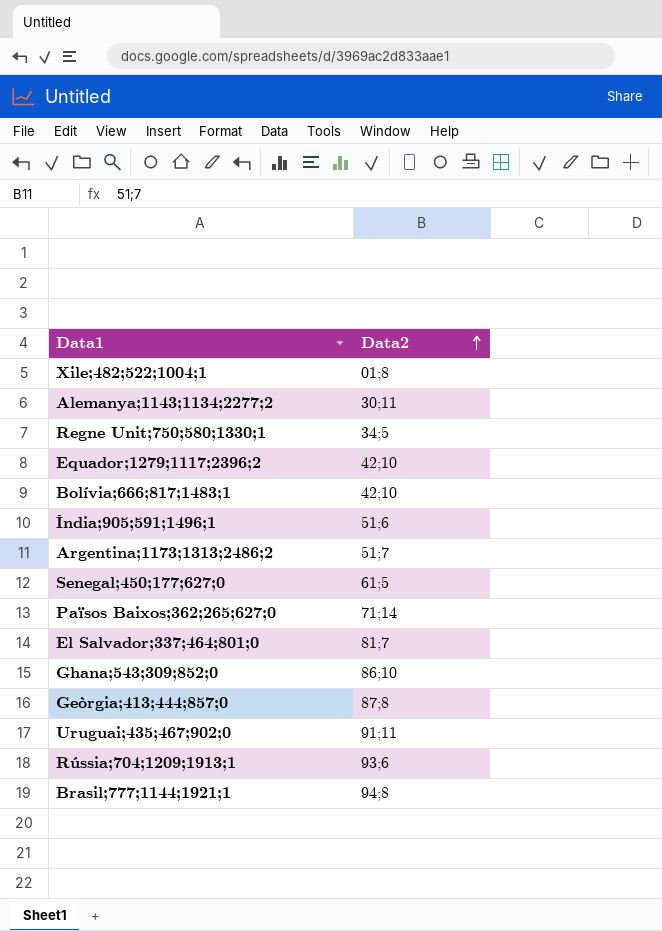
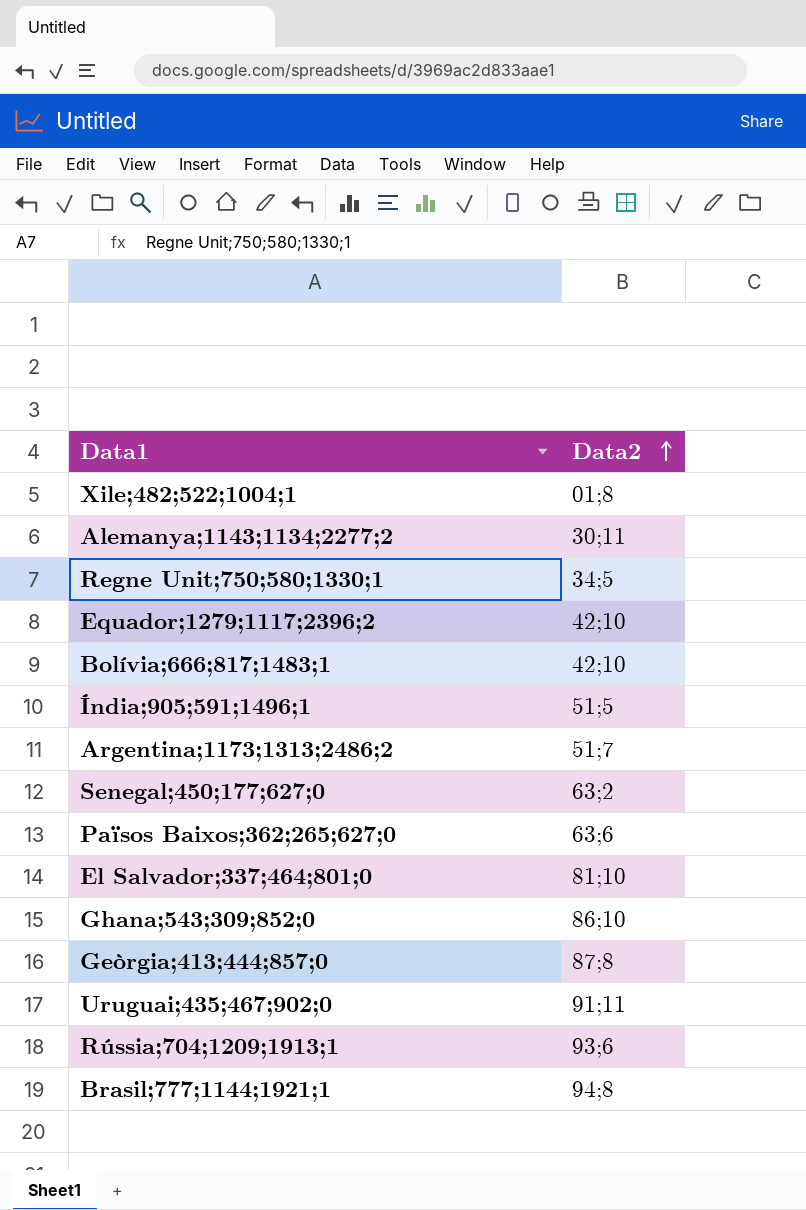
Índia;905;591;1496;1 | Data2: 51;6 -> 51;5
Senegal;450;177;627;0 | Data2: 61;5 -> 63;2
Països Baixos;362;265;627;0 | Data2: 71;14 -> 63;6
El Salvador;337;464;801;0 | Data2: 81;7 -> 81;10

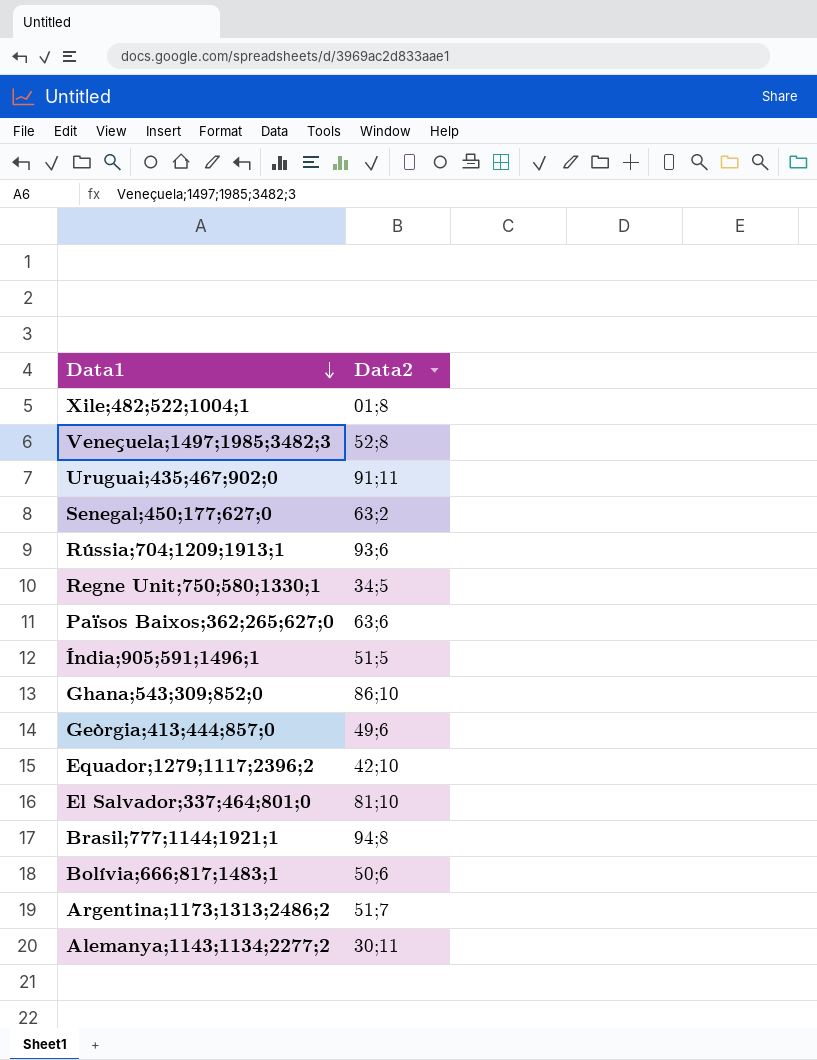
row order: Data2 ascending -> Data1 descending
row Veneçuela;1497;1985;3482;3: none -> 52;8
Geòrgia;413;444;857;0 | Data2: 87;8 -> 49;6
Bolívia;666;817;1483;1 | Data2: 42;10 -> 50;6

